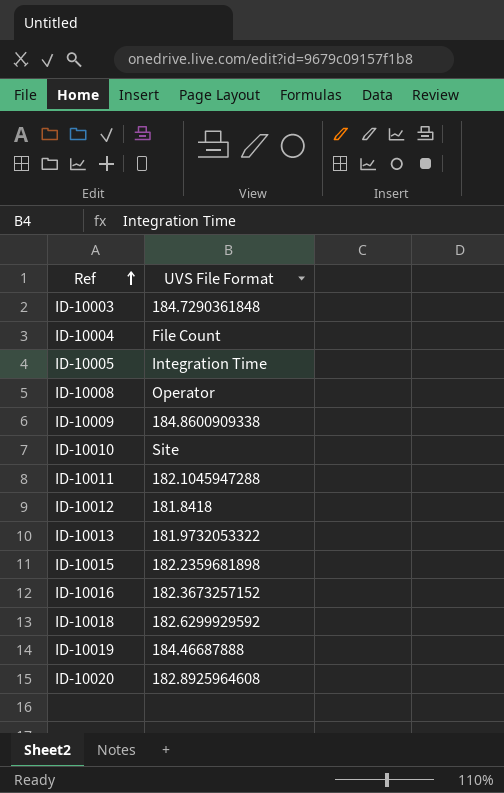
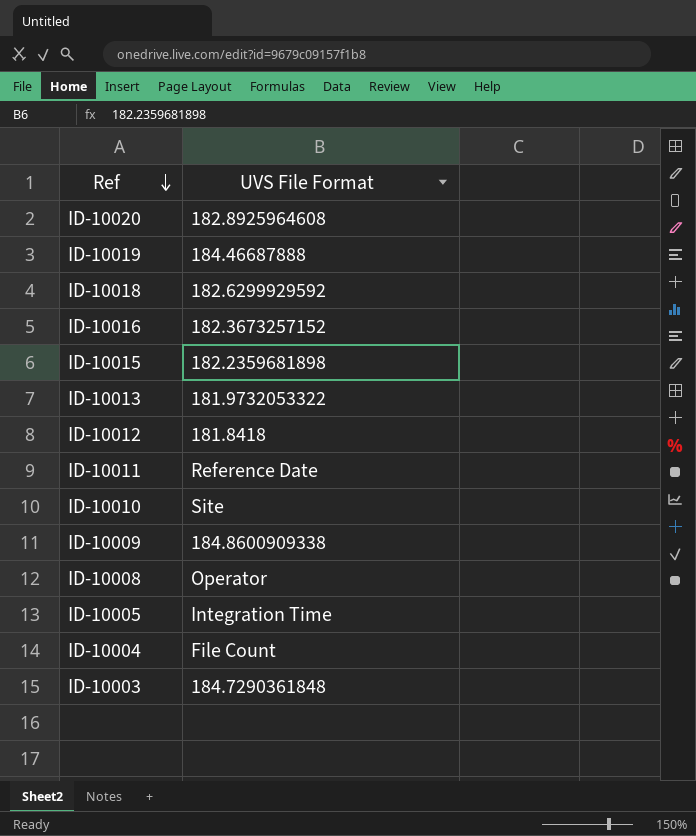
row order: Ref ascending -> Ref descending
ID-10011 | UVS File Format: 182.1045947288 -> Reference Date

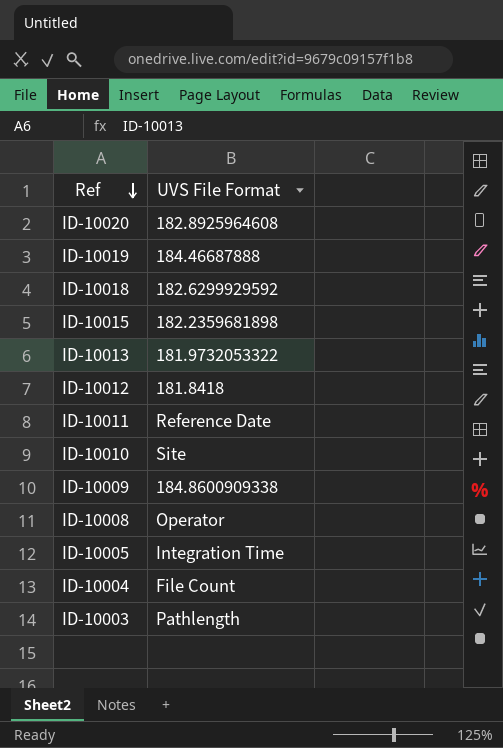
row ID-10016: 182.3673257152 -> none
ID-10003 | UVS File Format: 184.7290361848 -> Pathlength

